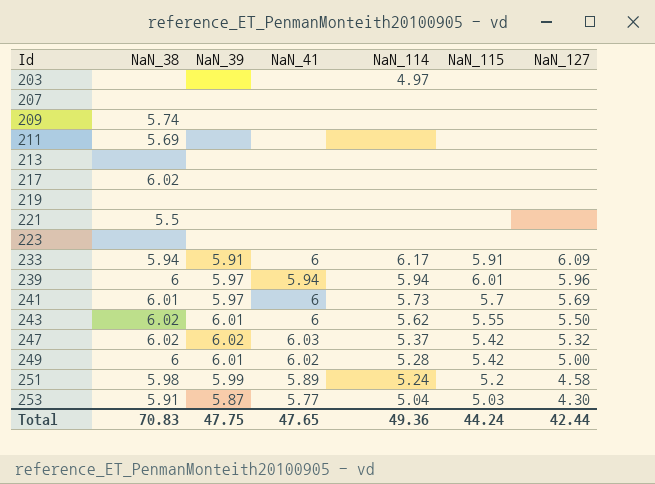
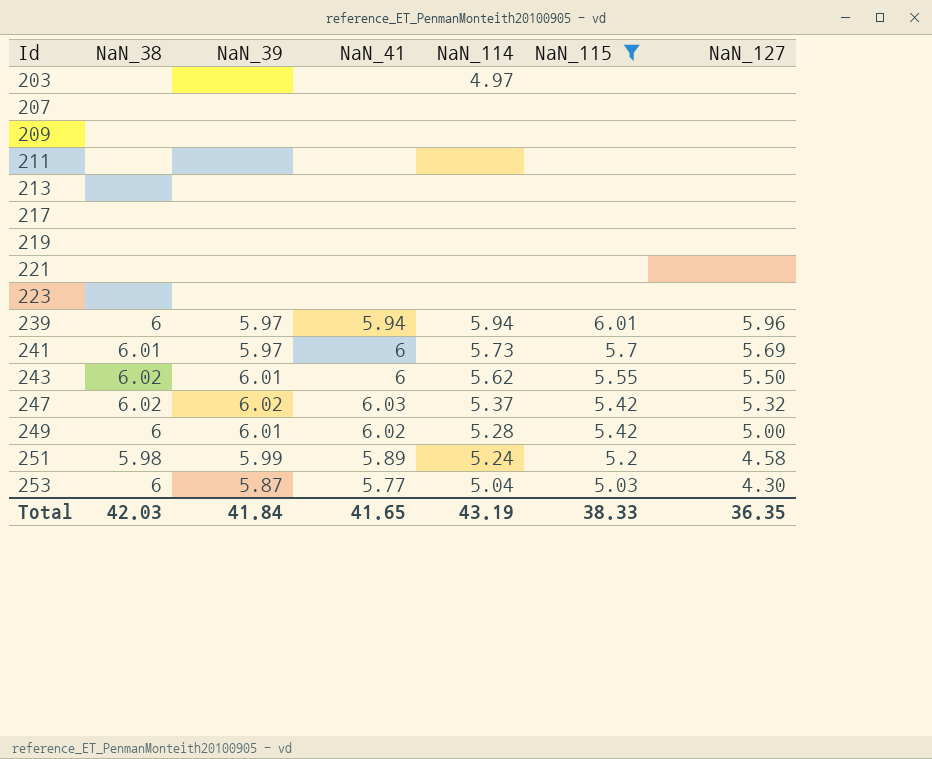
filter: none -> NaN_115 != 5.91
209 | NaN_38: 5.74 -> none
211 | NaN_38: 5.69 -> none
217 | NaN_38: 6.02 -> none
221 | NaN_38: 5.5 -> none
253 | NaN_38: 5.91 -> 6
Total | NaN_38: 70.83 -> 42.03
Total | NaN_39: 47.75 -> 41.84
Total | NaN_41: 47.65 -> 41.65
Total | NaN_114: 49.36 -> 43.19
Total | NaN_115: 44.24 -> 38.33
Total | NaN_127: 42.44 -> 36.35

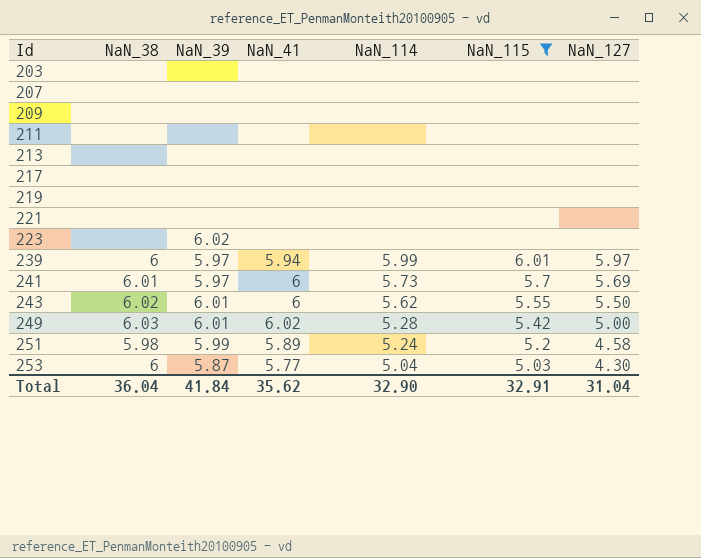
row 247: 6.02 | 6.02 | 6.03 | 5.37 | 5.42 | 5.32 -> none
203 | NaN_114: 4.97 -> none
223 | NaN_39: none -> 6.02
239 | NaN_114: 5.94 -> 5.99
239 | NaN_127: 5.96 -> 5.97
249 | NaN_38: 6 -> 6.03
Total | NaN_38: 42.03 -> 36.04
Total | NaN_41: 41.65 -> 35.62
Total | NaN_114: 43.19 -> 32.90
Total | NaN_115: 38.33 -> 32.91
Total | NaN_127: 36.35 -> 31.04

